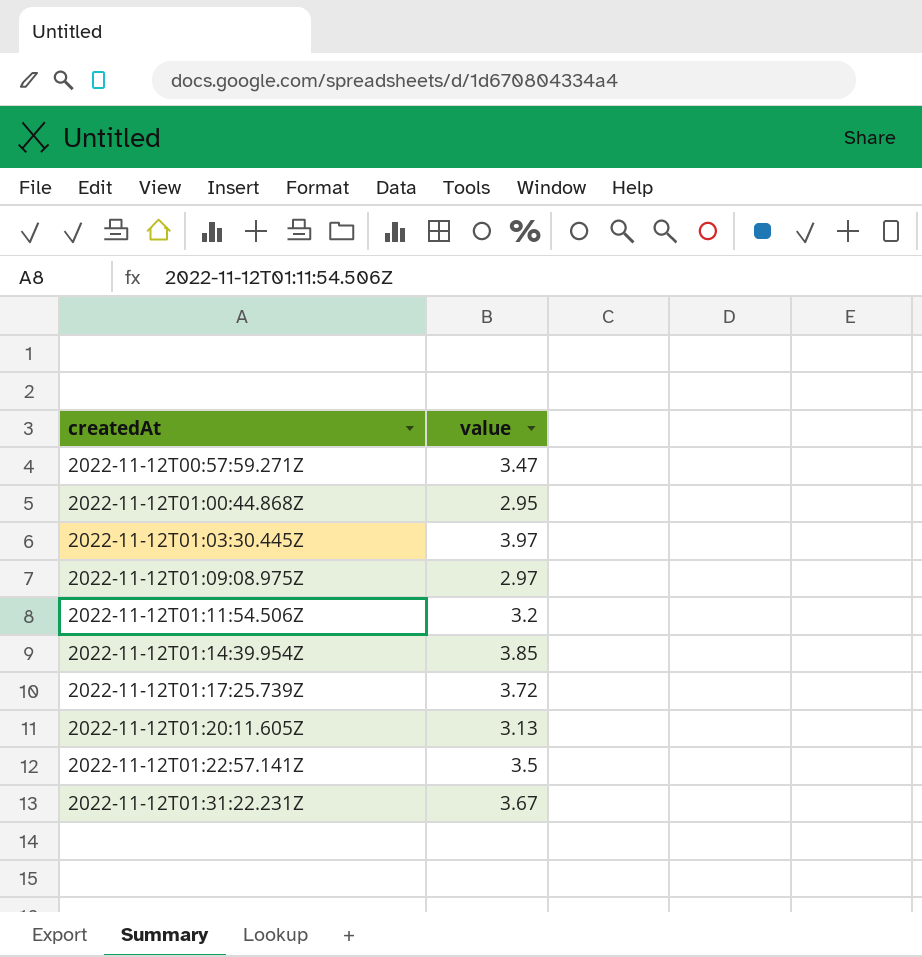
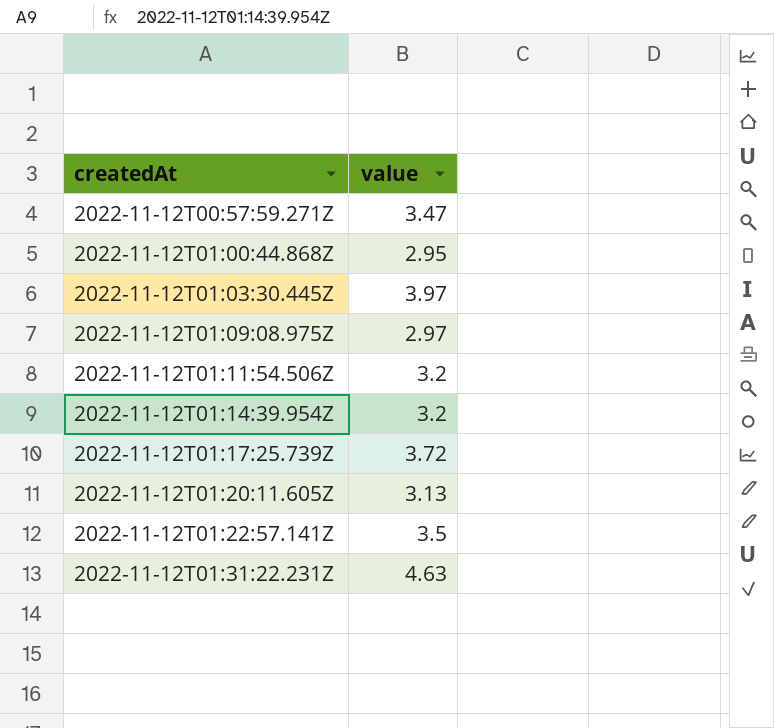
2022-11-12T01:14:39.954Z | value: 3.85 -> 3.2
2022-11-12T01:31:22.231Z | value: 3.67 -> 4.63

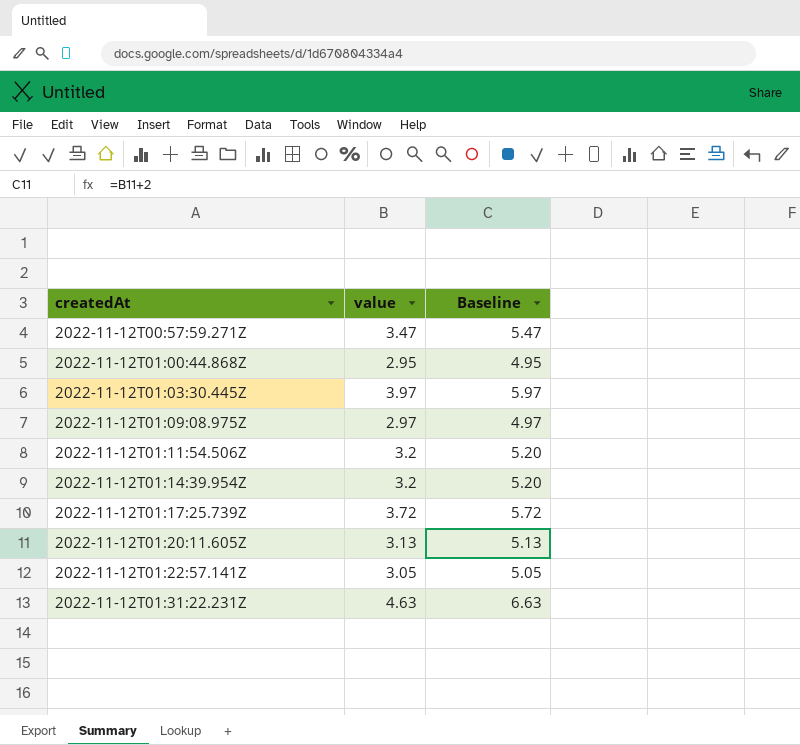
column Baseline | formula: none -> [value] + 2
2022-11-12T01:22:57.141Z | value: 3.5 -> 3.05

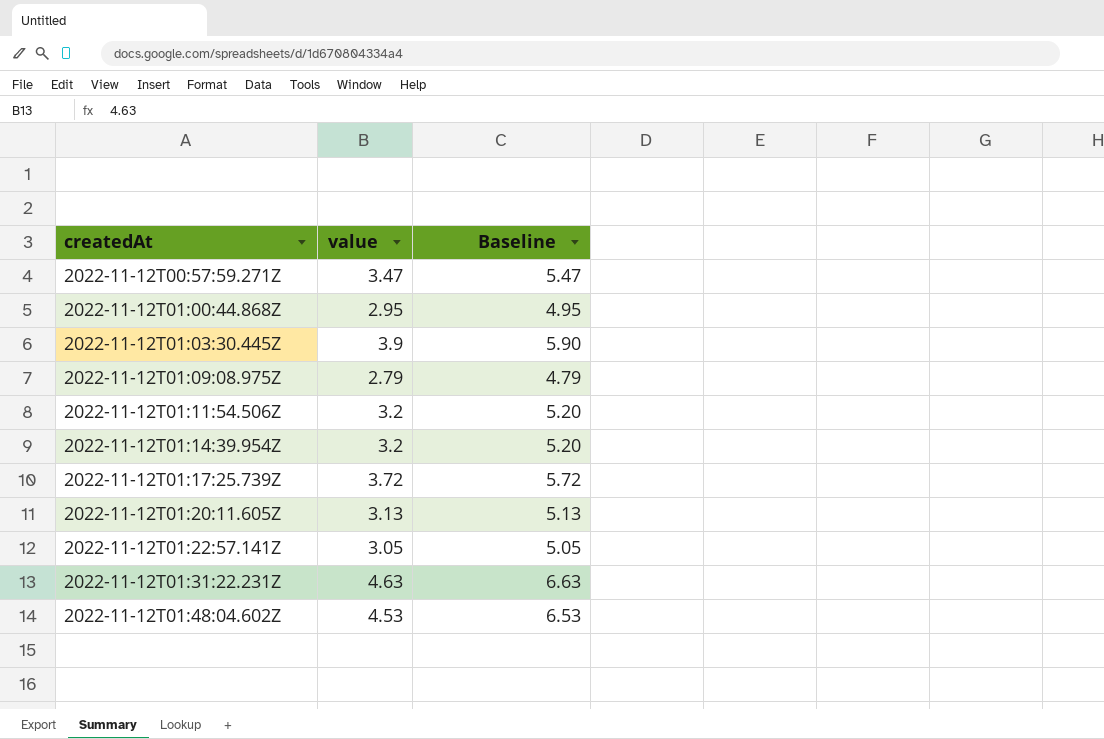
2022-11-12T01:03:30.445Z | value: 3.97 -> 3.9
2022-11-12T01:03:30.445Z | Baseline: 5.97 -> 5.90
2022-11-12T01:09:08.975Z | value: 2.97 -> 2.79
2022-11-12T01:09:08.975Z | Baseline: 4.97 -> 4.79
row 2022-11-12T01:48:04.602Z: none -> 4.53 | 6.53

